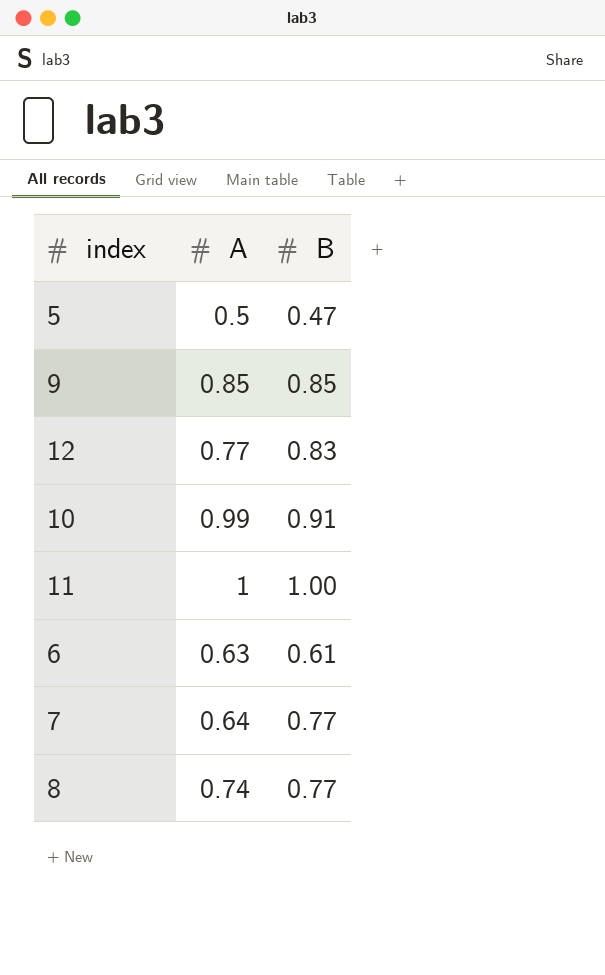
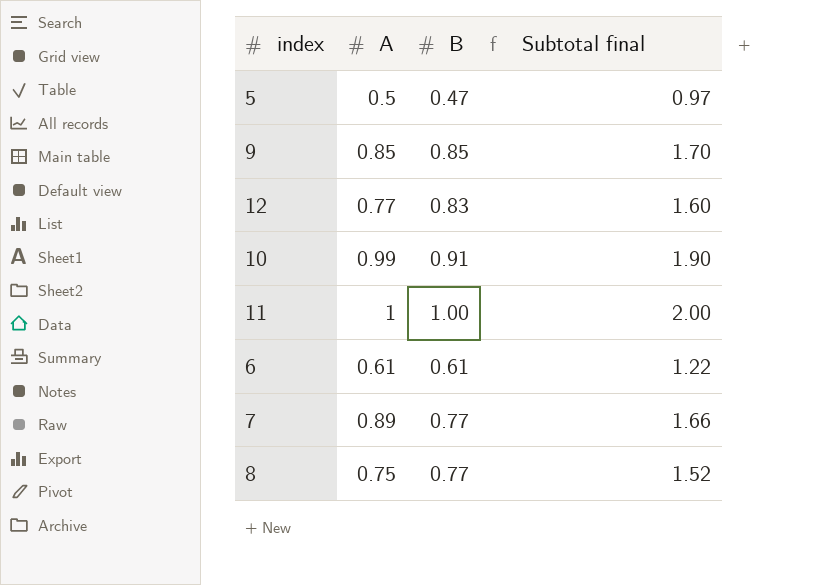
column Subtotal final | formula: none -> [A] + [B]
6 | A: 0.63 -> 0.61
7 | A: 0.64 -> 0.89
8 | A: 0.74 -> 0.75

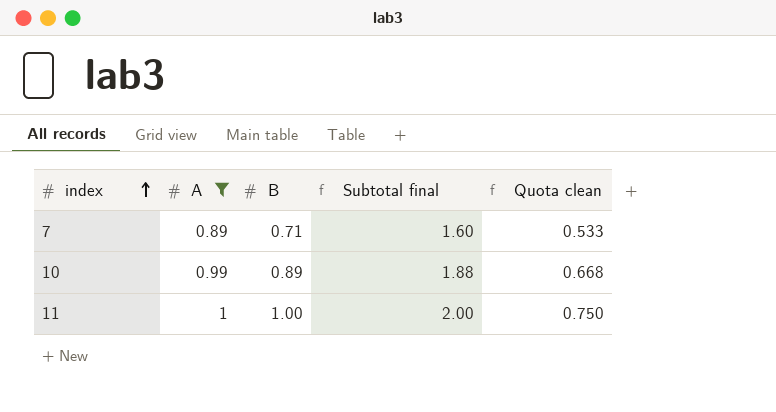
filter: none -> A >= 0.89
row order: none -> index ascending
column Quota clean | formula: none -> [B] * 0.75
7 | B: 0.77 -> 0.71
7 | Subtotal final: 1.66 -> 1.60
10 | B: 0.91 -> 0.89
10 | Subtotal final: 1.90 -> 1.88

